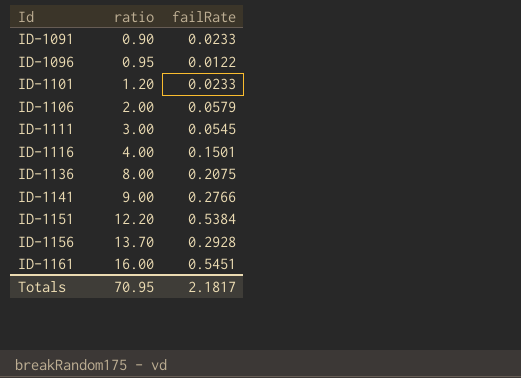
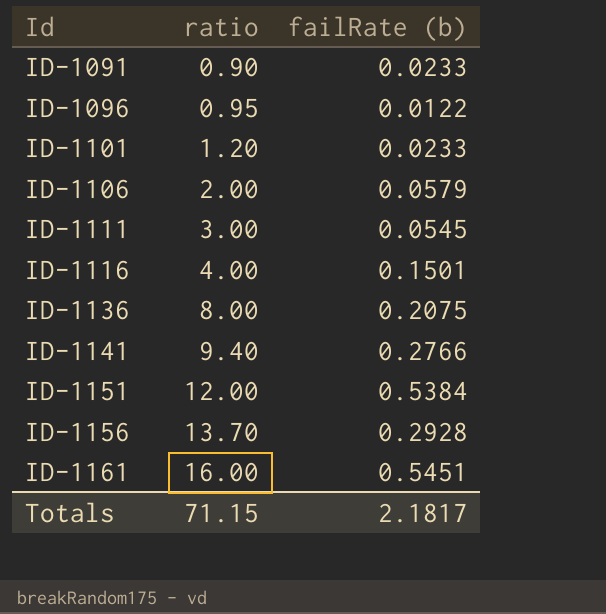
column name: failRate -> failRate (b)
ID-1141 | ratio: 9.00 -> 9.40
ID-1151 | ratio: 12.20 -> 12.00
Totals | ratio: 70.95 -> 71.15

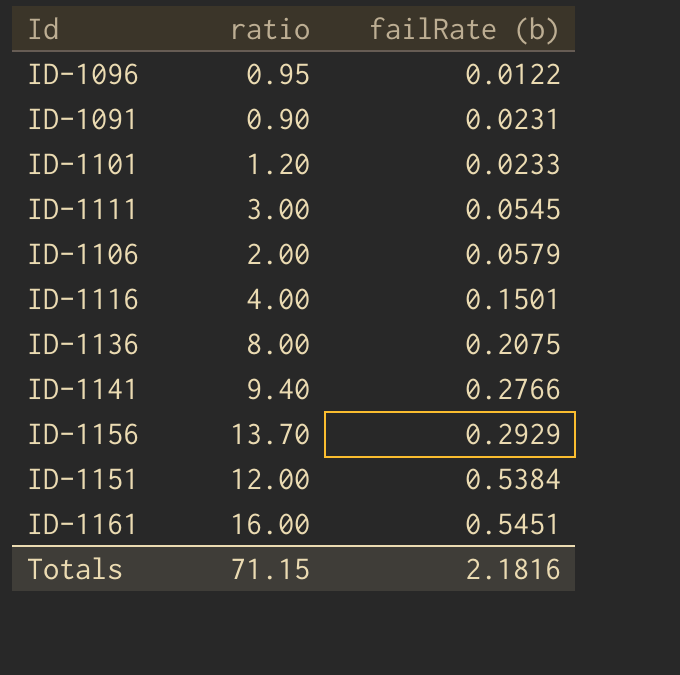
row order: Id ascending -> failRate (b) ascending
ID-1091 | failRate (b): 0.0233 -> 0.0231
ID-1156 | failRate (b): 0.2928 -> 0.2929
Totals | failRate (b): 2.1817 -> 2.1816

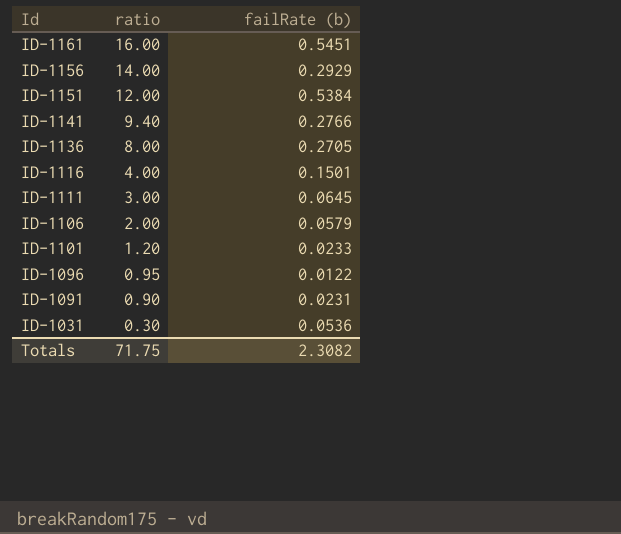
row order: failRate (b) ascending -> Id descending
ID-1156 | ratio: 13.70 -> 14.00
ID-1136 | failRate (b): 0.2075 -> 0.2705
ID-1111 | failRate (b): 0.0545 -> 0.0645
row ID-1031: none -> 0.30 | 0.0536
Totals | ratio: 71.15 -> 71.75
Totals | failRate (b): 2.1816 -> 2.3082

